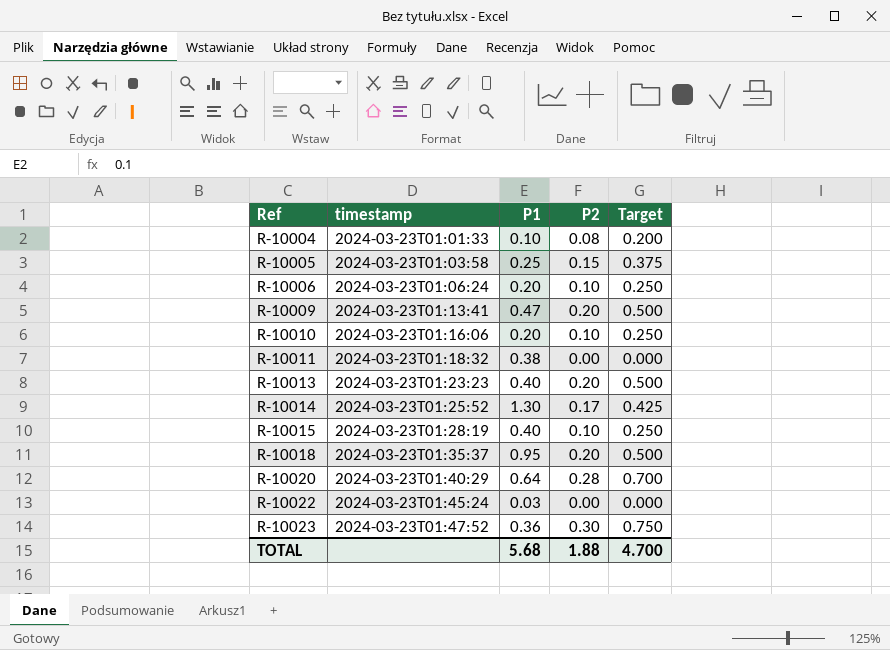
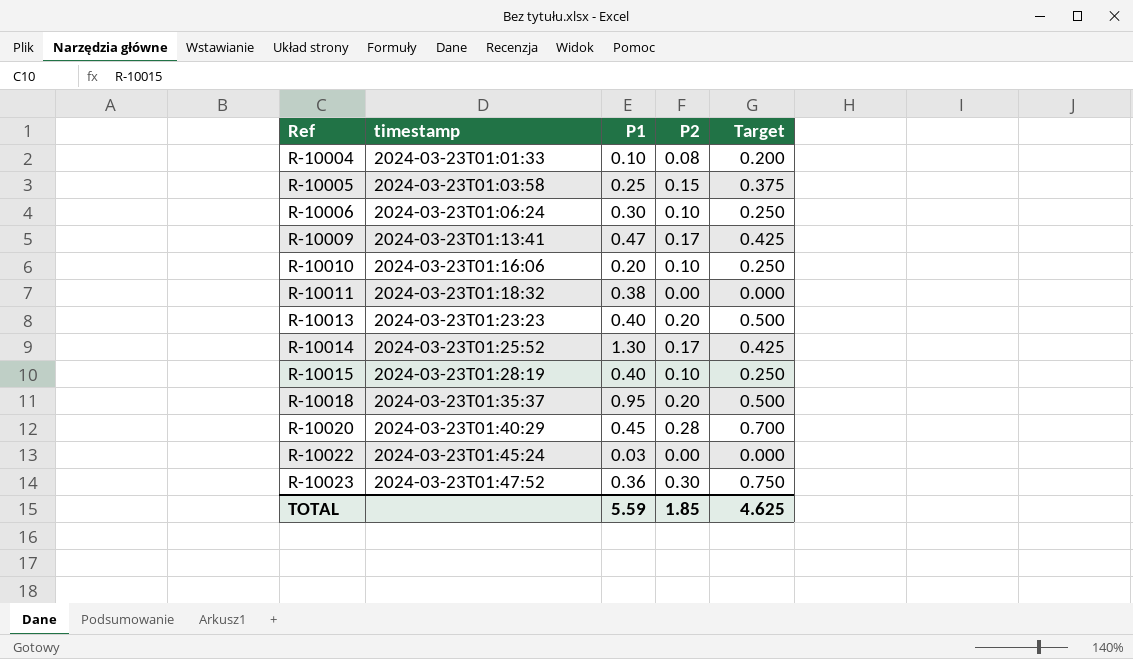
R-10006 | P1: 0.20 -> 0.30
R-10009 | P2: 0.20 -> 0.17
R-10009 | Target: 0.500 -> 0.425
R-10020 | P1: 0.64 -> 0.45
TOTAL | P1: 5.68 -> 5.59
TOTAL | P2: 1.88 -> 1.85
TOTAL | Target: 4.700 -> 4.625

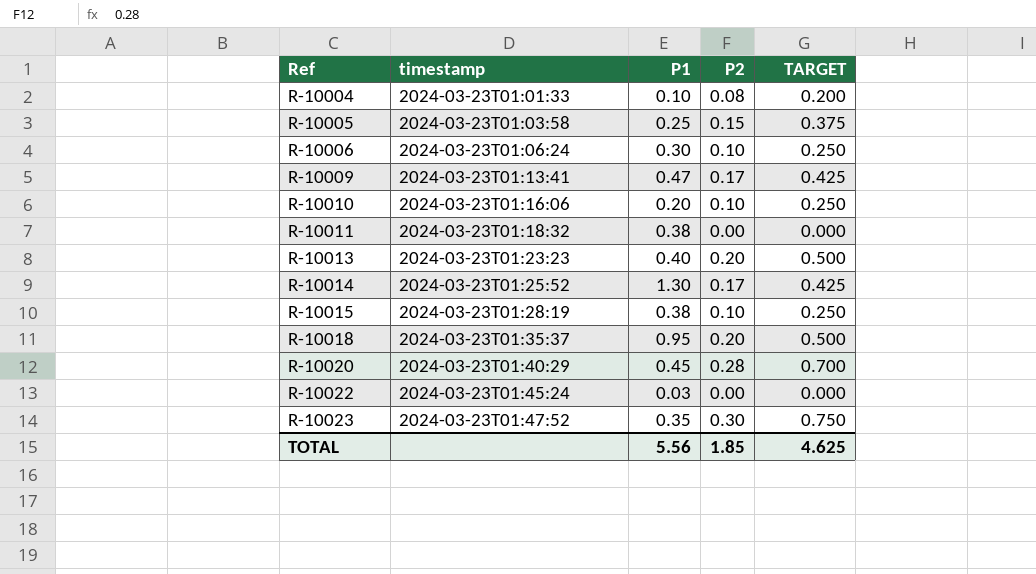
column name: Target -> TARGET
R-10015 | P1: 0.40 -> 0.38
R-10023 | P1: 0.36 -> 0.35
TOTAL | P1: 5.59 -> 5.56

